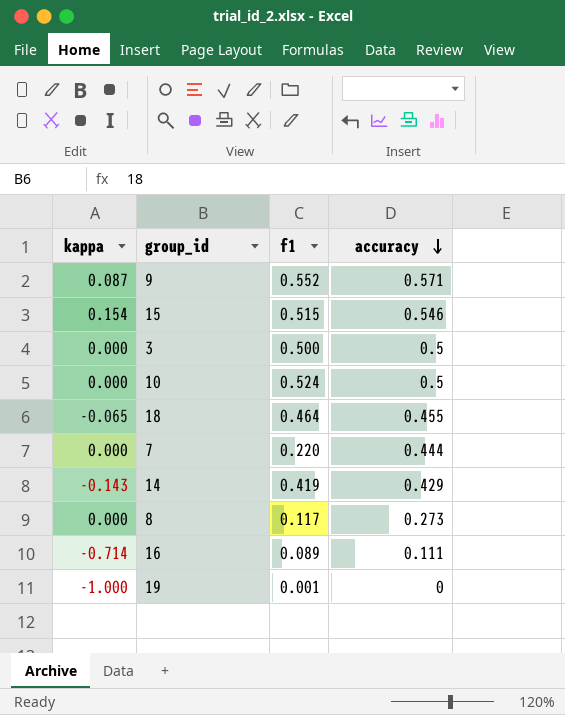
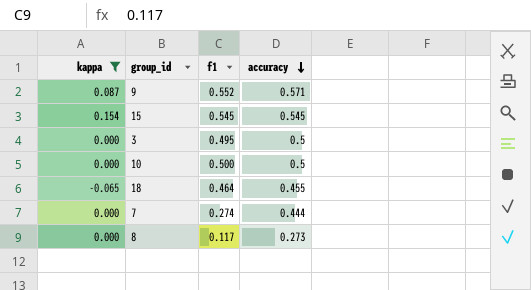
filter: none -> kappa >= -0.065
15 | f1: 0.515 -> 0.545
15 | accuracy: 0.546 -> 0.545
3 | f1: 0.500 -> 0.495
10 | f1: 0.524 -> 0.500
7 | f1: 0.220 -> 0.274

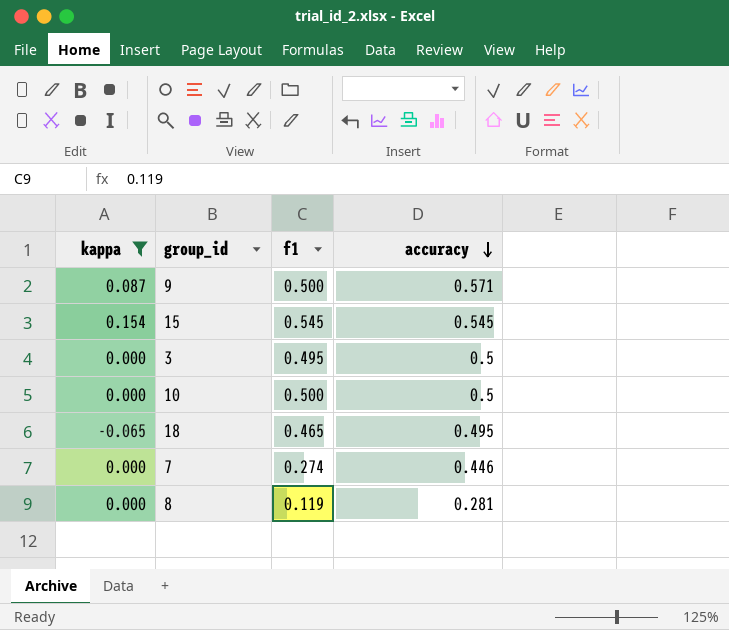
9 | f1: 0.552 -> 0.500
18 | f1: 0.464 -> 0.465
18 | accuracy: 0.455 -> 0.495
7 | accuracy: 0.444 -> 0.446
8 | f1: 0.117 -> 0.119
8 | accuracy: 0.273 -> 0.281

